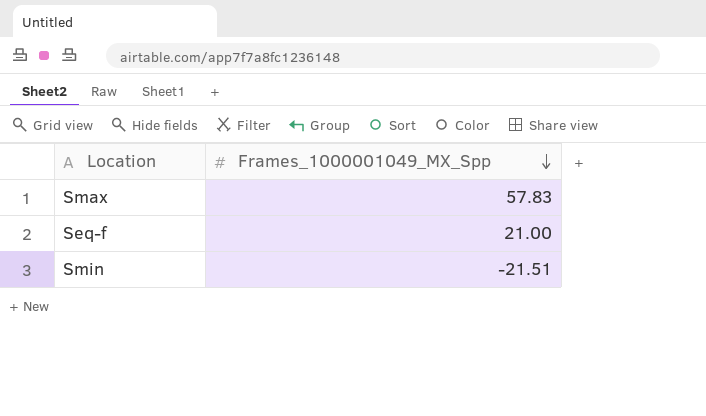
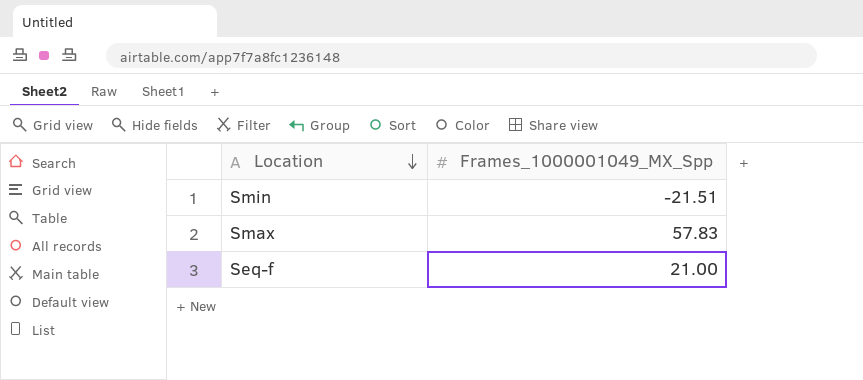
row order: Frames_1000001049_MX_Spp descending -> Location descending

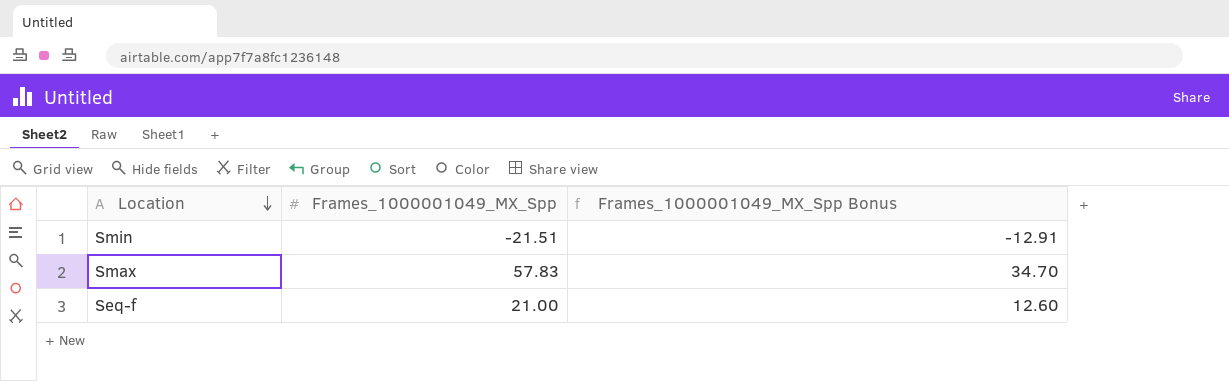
column Frames_1000001049_MX_Spp Bonus | formula: none -> [Frames_1000001049_MX_Spp] * 0.6

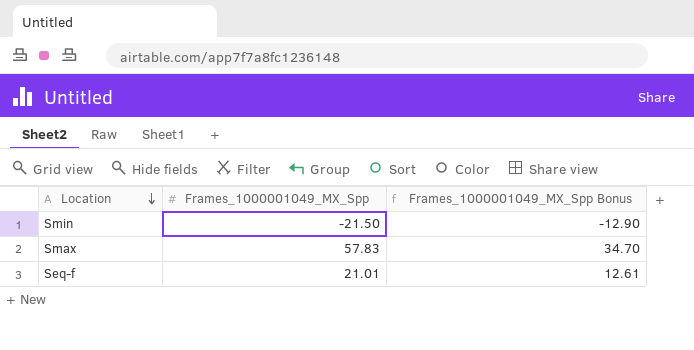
Smin | Frames_1000001049_MX_Spp: -21.51 -> -21.50
Smin | Frames_1000001049_MX_Spp Bonus: -12.91 -> -12.90
Seq-f | Frames_1000001049_MX_Spp: 21.00 -> 21.01
Seq-f | Frames_1000001049_MX_Spp Bonus: 12.60 -> 12.61

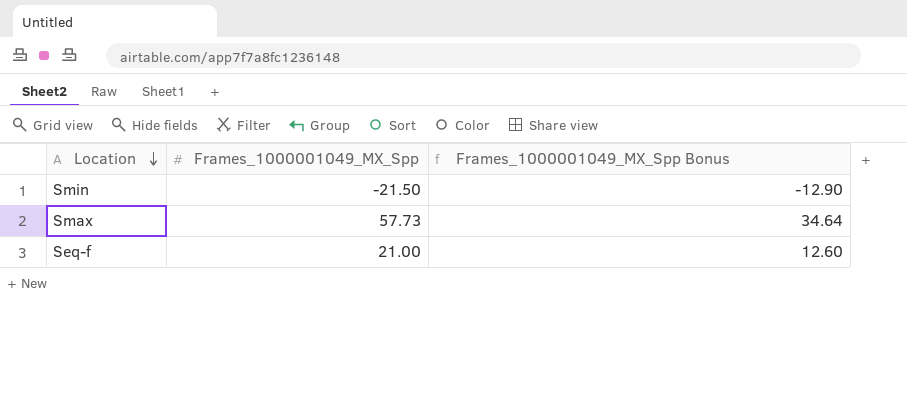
Smax | Frames_1000001049_MX_Spp: 57.83 -> 57.73
Smax | Frames_1000001049_MX_Spp Bonus: 34.70 -> 34.64
Seq-f | Frames_1000001049_MX_Spp: 21.01 -> 21.00
Seq-f | Frames_1000001049_MX_Spp Bonus: 12.61 -> 12.60

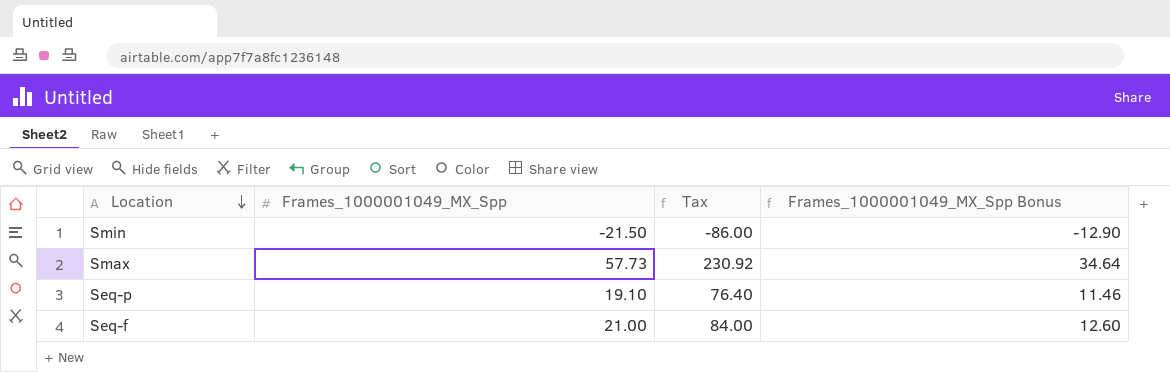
column Tax | formula: none -> [Frames_1000001049_MX_Spp] * 4
row Seq-p: none -> 19.10 | 76.40 | 11.46

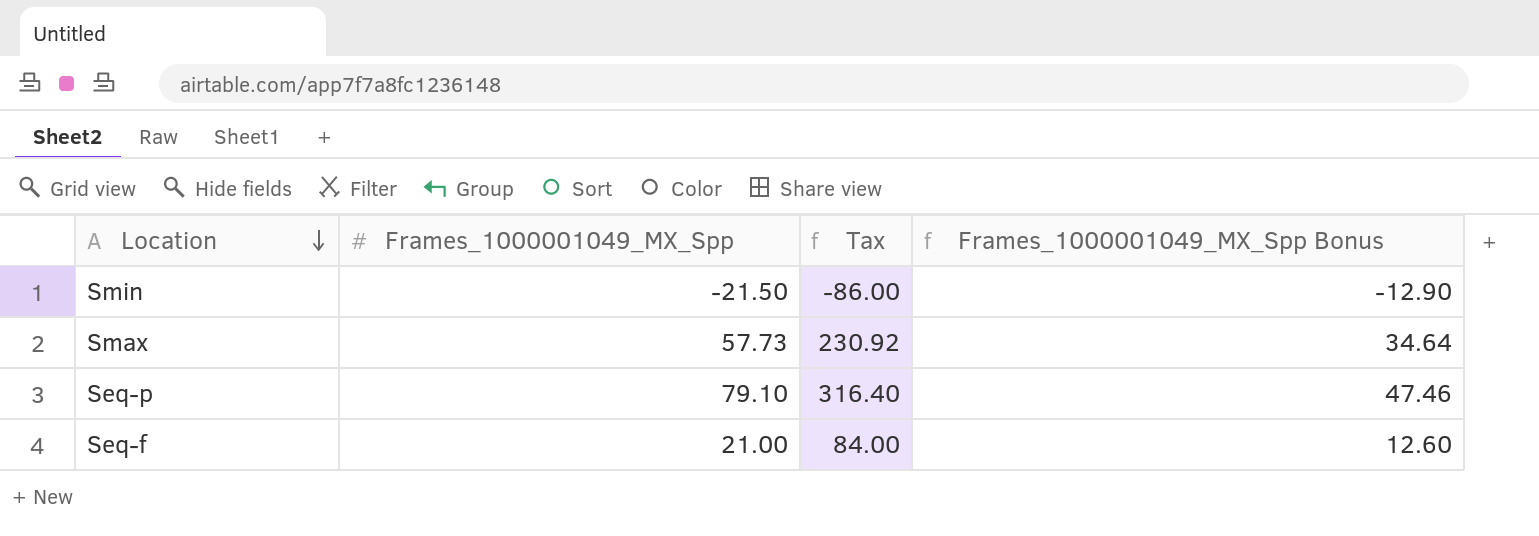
Seq-p | Frames_1000001049_MX_Spp: 19.10 -> 79.10
Seq-p | Tax: 76.40 -> 316.40
Seq-p | Frames_1000001049_MX_Spp Bonus: 11.46 -> 47.46

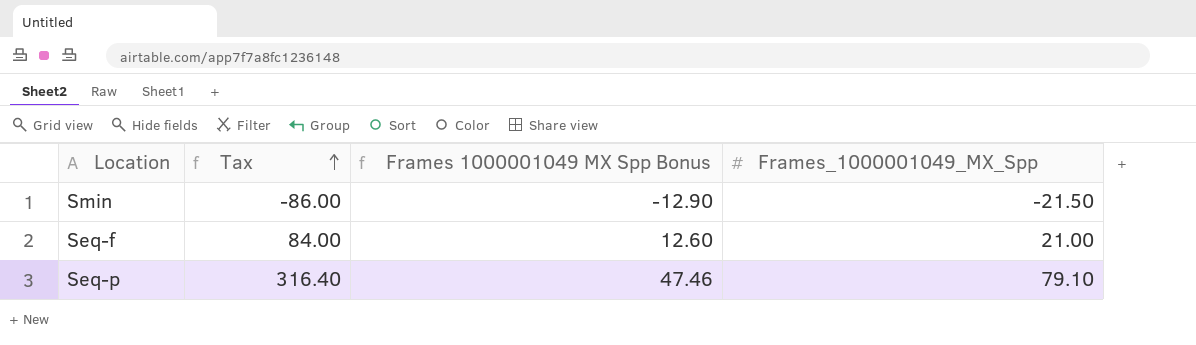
row order: Location descending -> Tax ascending
column name: Frames_1000001049_MX_Spp Bonus -> Frames 1000001049 MX Spp Bonus
column Frames_1000001049_MX_Spp | position: 2 -> 4
row Smax: 57.73 | 230.92 | 34.64 -> none

